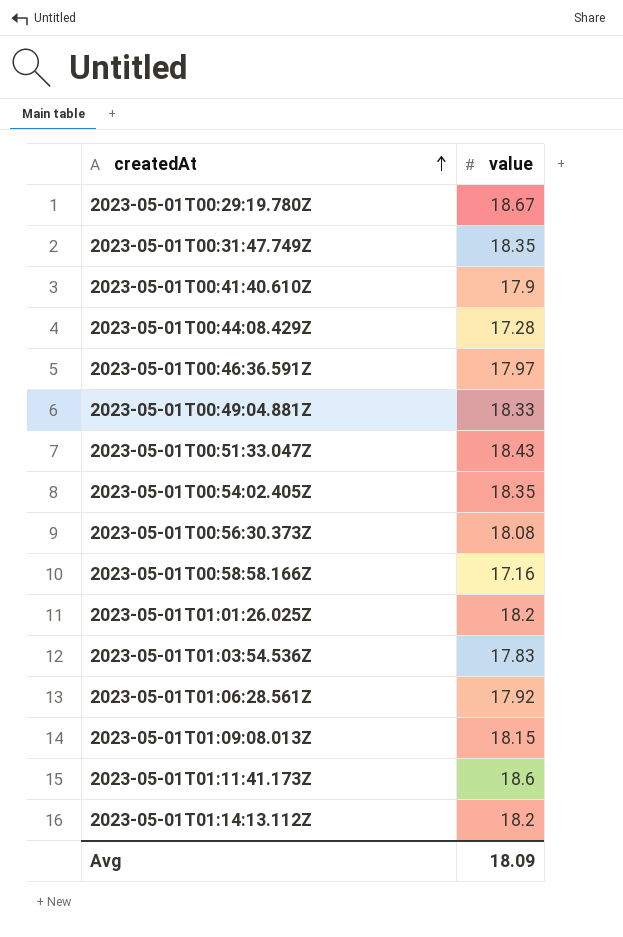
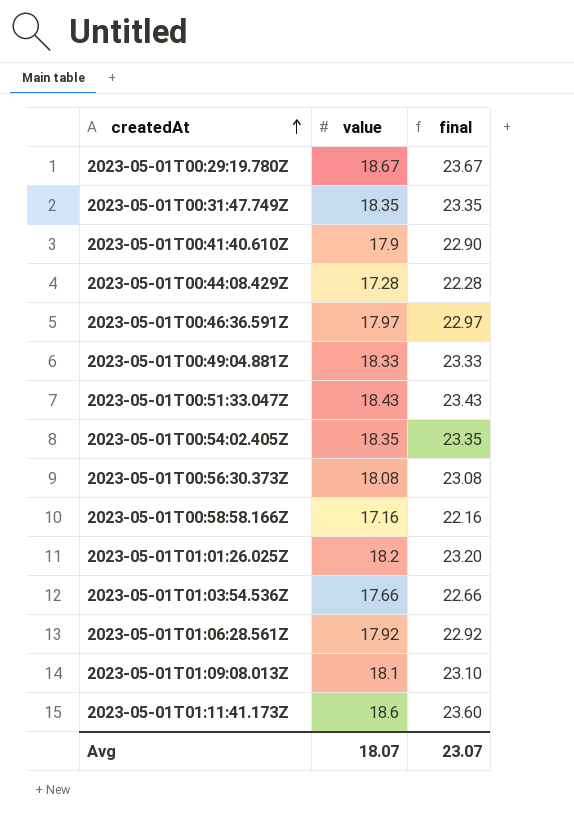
column final | formula: none -> [value] + 5
row 2023-05-01T01:14:13.112Z: 18.2 -> none
2023-05-01T01:03:54.536Z | value: 17.83 -> 17.66
2023-05-01T01:09:08.013Z | value: 18.15 -> 18.1
Avg | value: 18.09 -> 18.07

